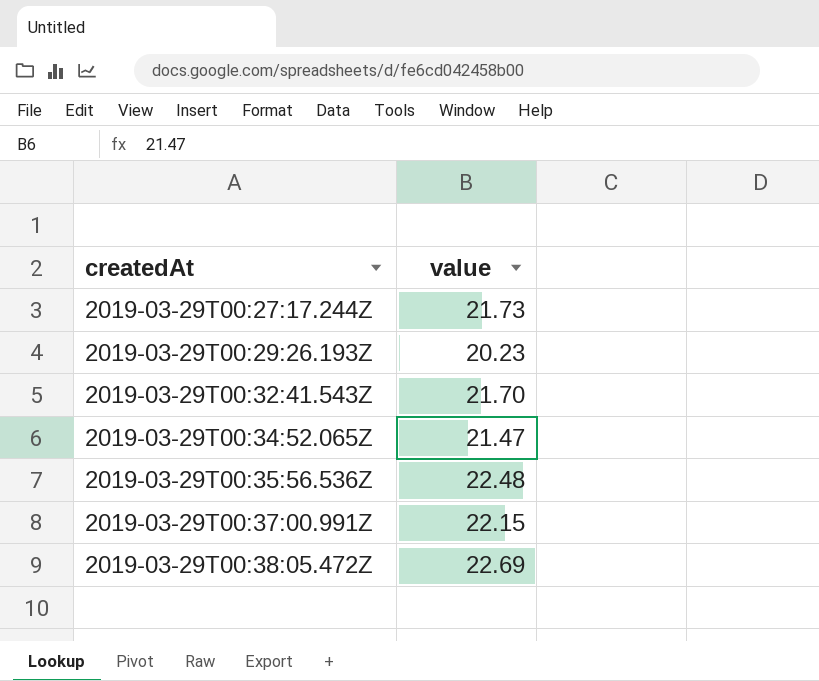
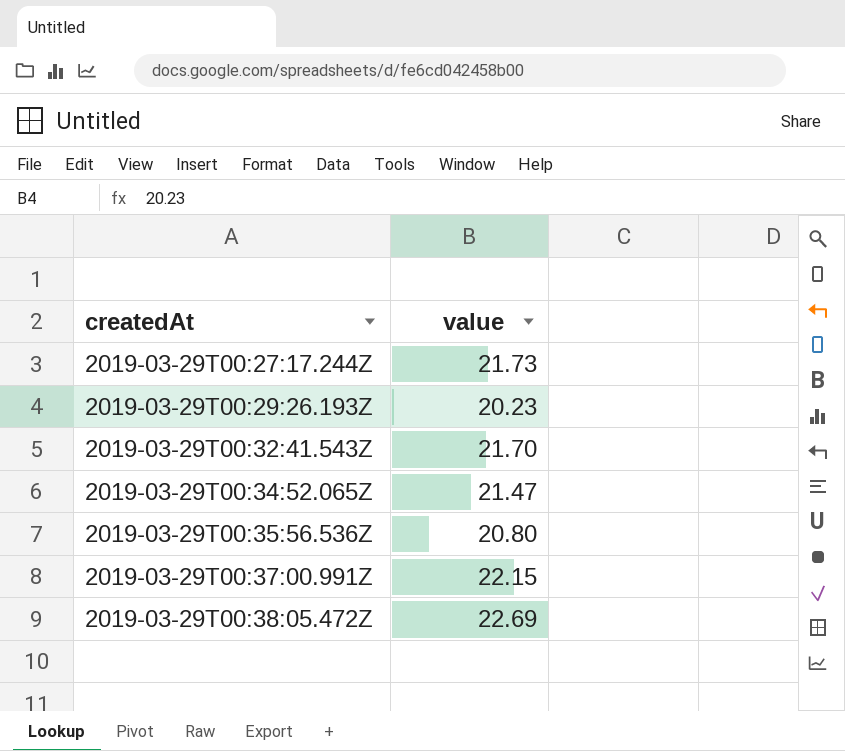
2019-03-29T00:35:56.536Z | value: 22.48 -> 20.80

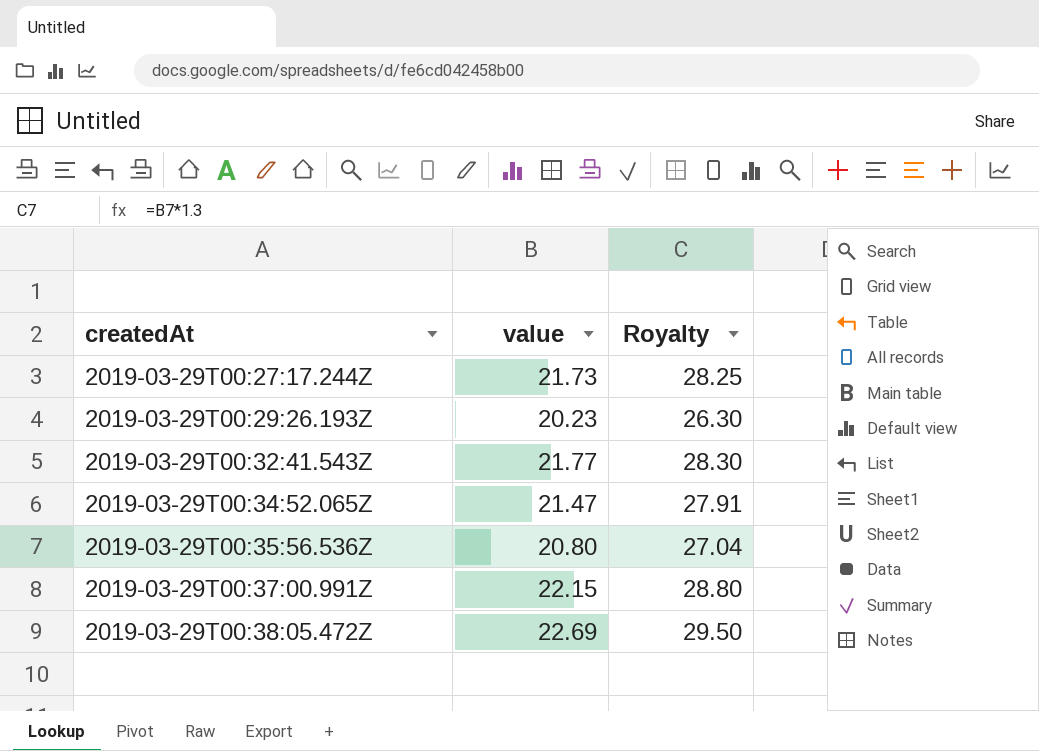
column Royalty | formula: none -> [value] * 1.3
2019-03-29T00:32:41.543Z | value: 21.70 -> 21.77

